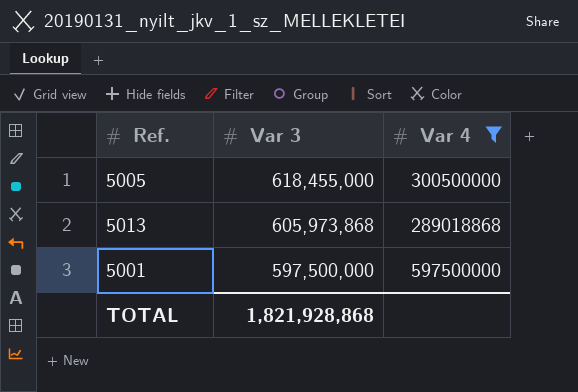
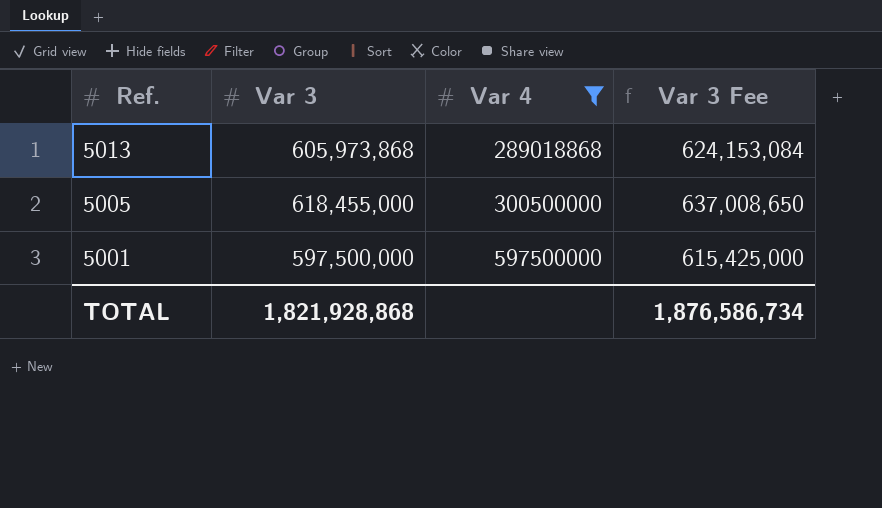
row order: Var 3 descending -> Ref. descending
column Var 3 Fee | formula: none -> [Var 3] * 1.03

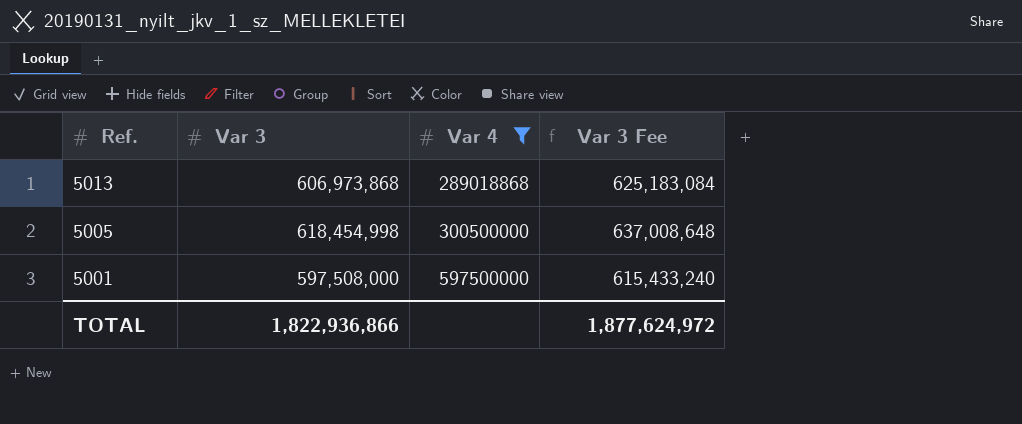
5013 | Var 3: 605,973,868 -> 606,973,868
5013 | Var 3 Fee: 624,153,084 -> 625,183,084
5005 | Var 3: 618,455,000 -> 618,454,998
5005 | Var 3 Fee: 637,008,650 -> 637,008,648
5001 | Var 3: 597,500,000 -> 597,508,000
5001 | Var 3 Fee: 615,425,000 -> 615,433,240
TOTAL | Var 3: 1,821,928,868 -> 1,822,936,866
TOTAL | Var 3 Fee: 1,876,586,734 -> 1,877,624,972

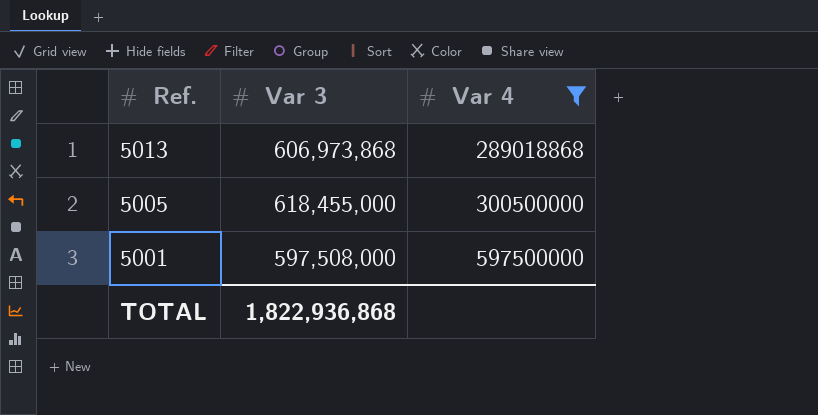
column Var 3 Fee | formula: [Var 3] * 1.03 -> none
5005 | Var 3: 618,454,998 -> 618,455,000
TOTAL | Var 3: 1,822,936,866 -> 1,822,936,868

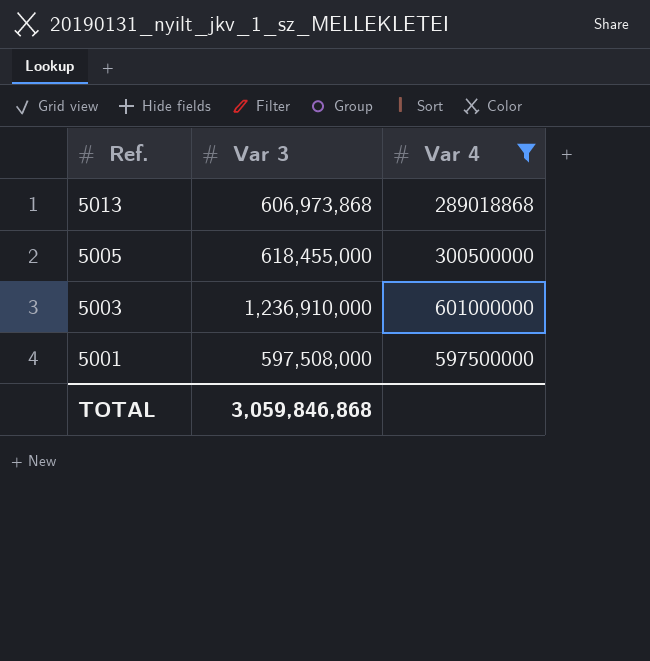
row 5003: none -> 1,236,910,000 | 601000000
TOTAL | Var 3: 1,822,936,868 -> 3,059,846,868

